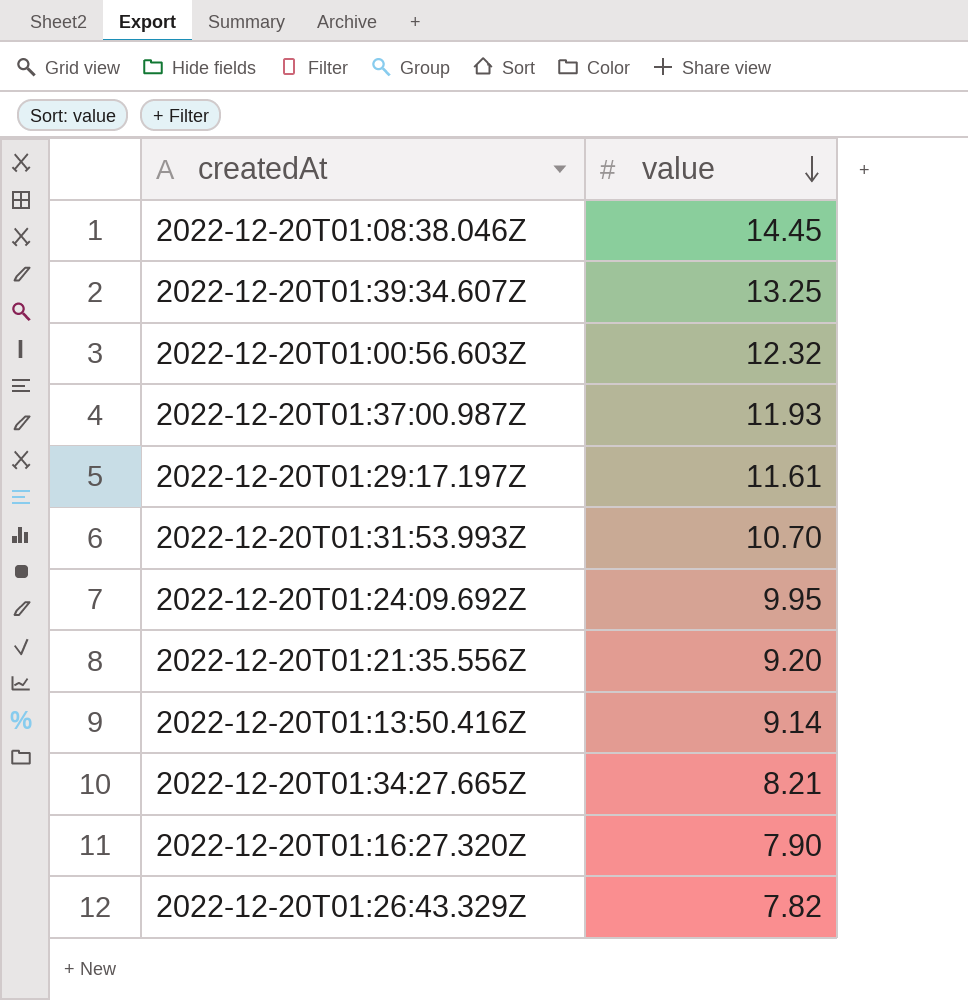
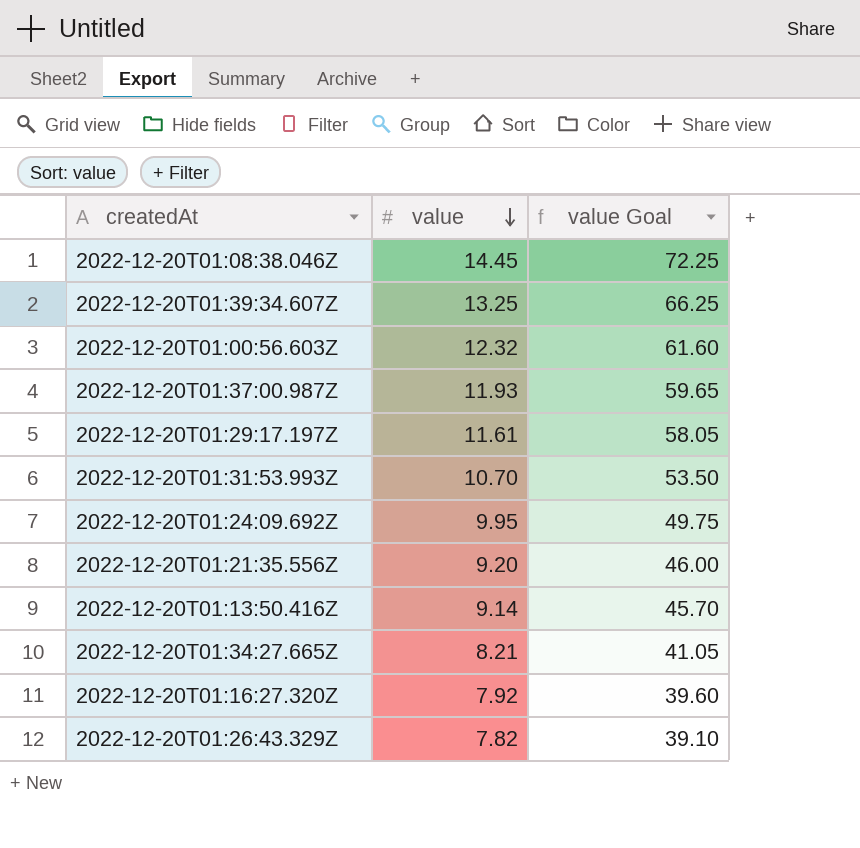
column value Goal | formula: none -> [value] * 5
2022-12-20T01:16:27.320Z | value: 7.90 -> 7.92

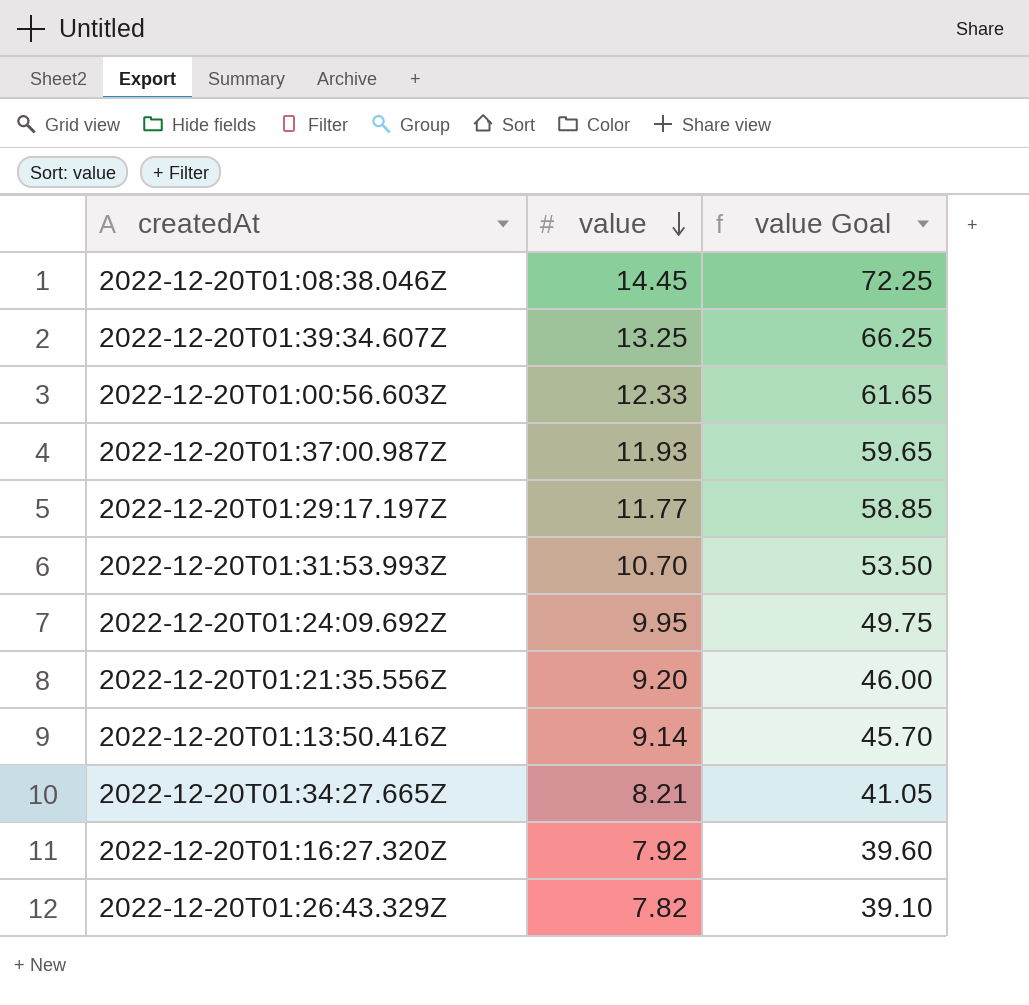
2022-12-20T01:00:56.603Z | value: 12.32 -> 12.33
2022-12-20T01:00:56.603Z | value Goal: 61.60 -> 61.65
2022-12-20T01:29:17.197Z | value: 11.61 -> 11.77
2022-12-20T01:29:17.197Z | value Goal: 58.05 -> 58.85

